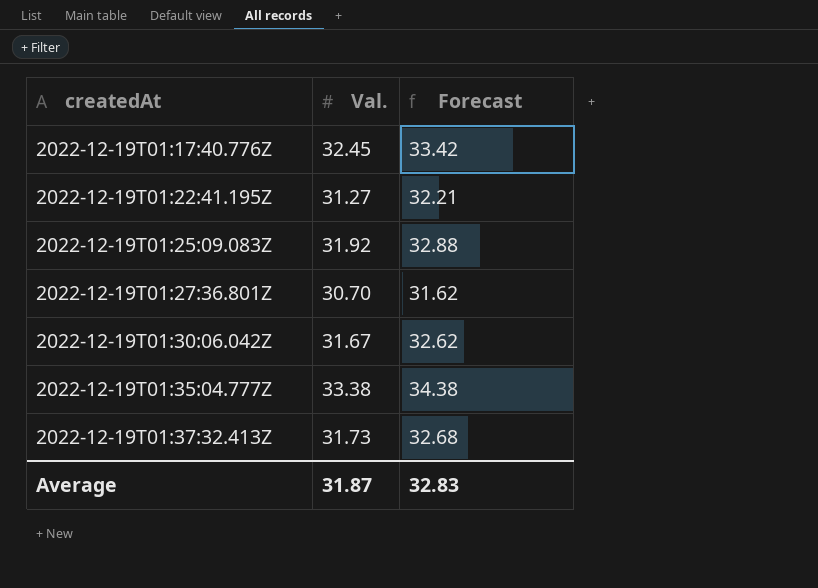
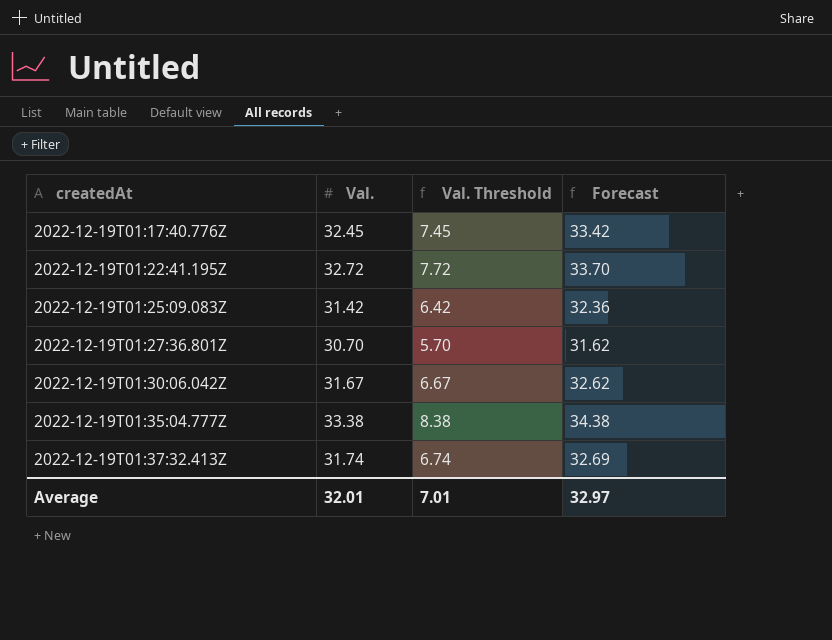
column Val. Threshold | formula: none -> [Val.] - 25
2022-12-19T01:22:41.195Z | Val.: 31.27 -> 32.72
2022-12-19T01:22:41.195Z | Forecast: 32.21 -> 33.70
2022-12-19T01:25:09.083Z | Val.: 31.92 -> 31.42
2022-12-19T01:25:09.083Z | Forecast: 32.88 -> 32.36
2022-12-19T01:37:32.413Z | Val.: 31.73 -> 31.74
2022-12-19T01:37:32.413Z | Forecast: 32.68 -> 32.69
Average | Val.: 31.87 -> 32.01
Average | Forecast: 32.83 -> 32.97

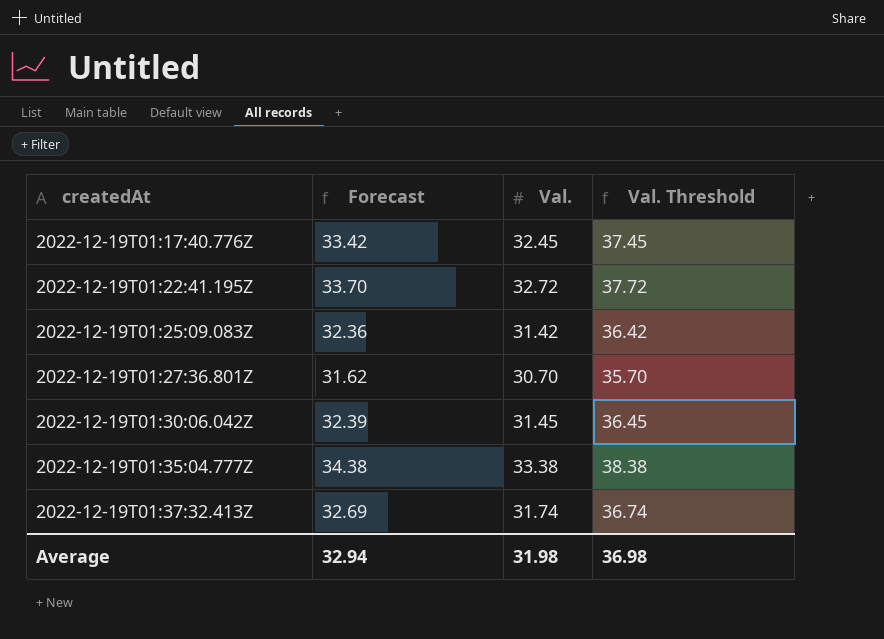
column Forecast | position: 4 -> 2
column Val. Threshold | formula: [Val.] - 25 -> [Val.] + 5
2022-12-19T01:30:06.042Z | Forecast: 32.62 -> 32.39
2022-12-19T01:30:06.042Z | Val.: 31.67 -> 31.45
Average | Forecast: 32.97 -> 32.94
Average | Val.: 32.01 -> 31.98
Average | Val. Threshold: 7.01 -> 36.98

